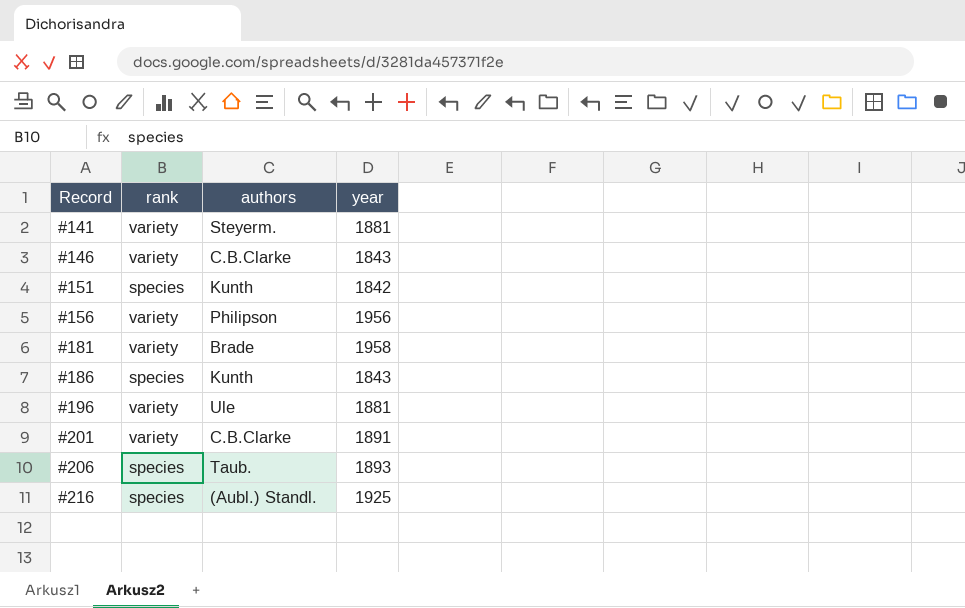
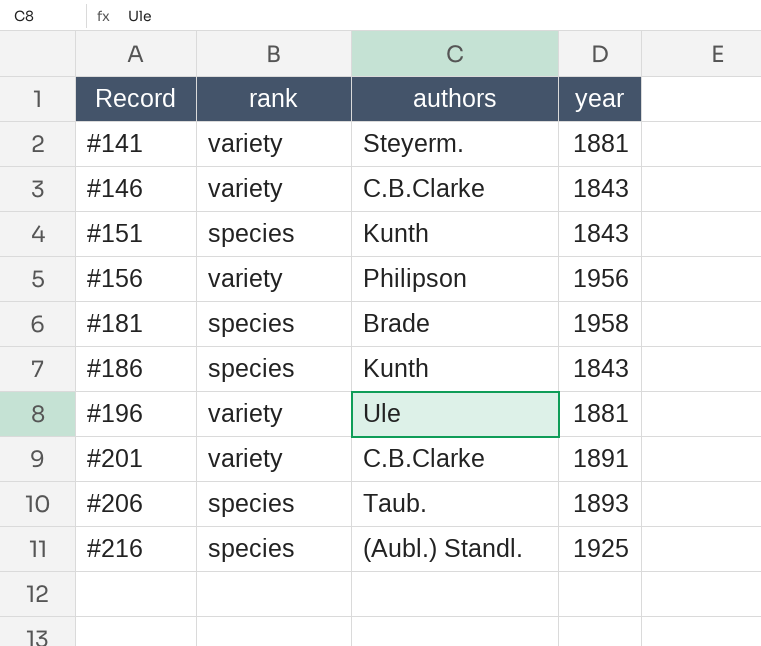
#151 | year: 1842 -> 1843
#181 | rank: variety -> species

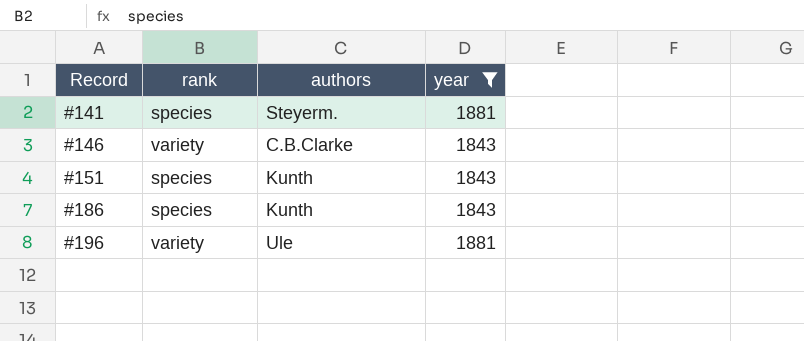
filter: none -> year <= 1881
#141 | rank: variety -> species

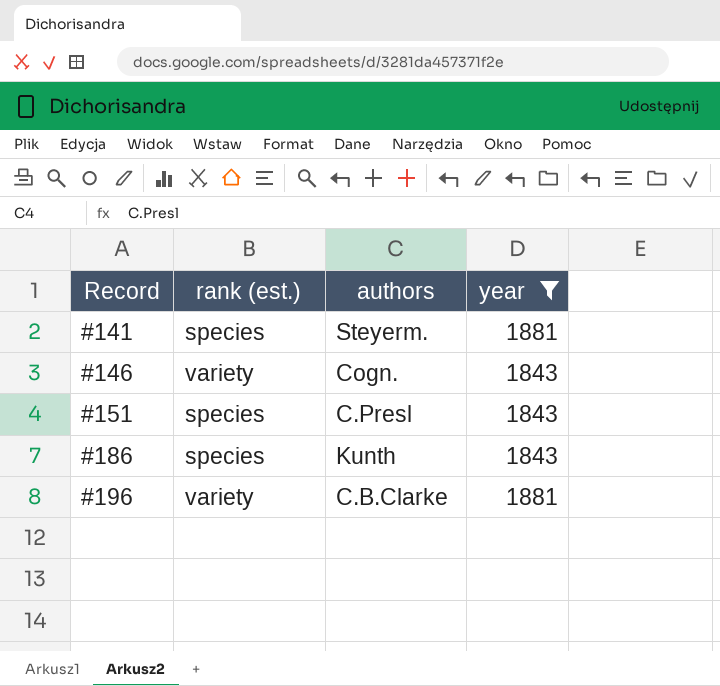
column name: rank -> rank (est.)
#146 | authors: C.B.Clarke -> Cogn.
#151 | authors: Kunth -> C.Presl
#196 | authors: Ule -> C.B.Clarke

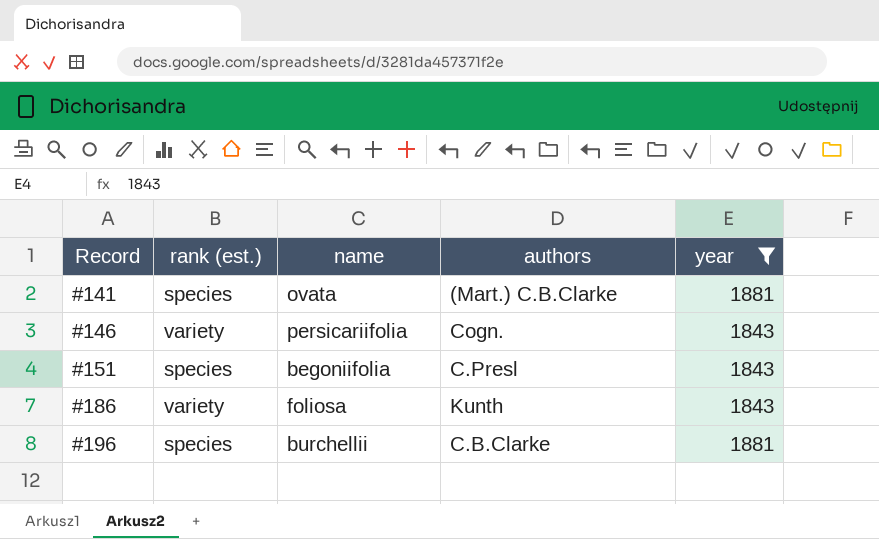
column name | position: none -> 3
#141 | authors: Steyerm. -> (Mart.) C.B.Clarke
#186 | rank (est.): species -> variety
#196 | rank (est.): variety -> species

